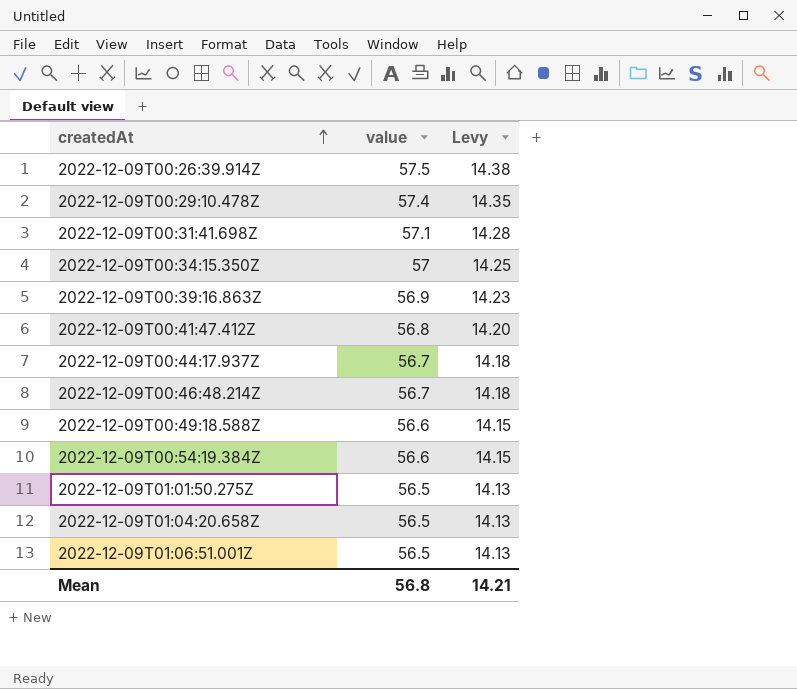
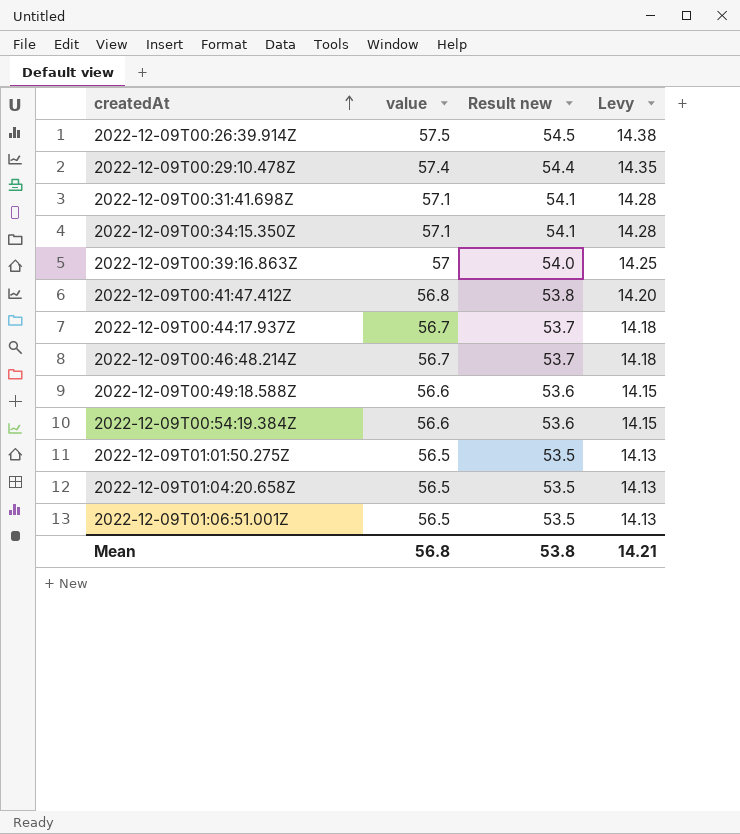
column Result new | formula: none -> [value] - 3
2022-12-09T00:34:15.350Z | value: 57 -> 57.1
2022-12-09T00:34:15.350Z | Levy: 14.25 -> 14.28
2022-12-09T00:39:16.863Z | value: 56.9 -> 57
2022-12-09T00:39:16.863Z | Levy: 14.23 -> 14.25

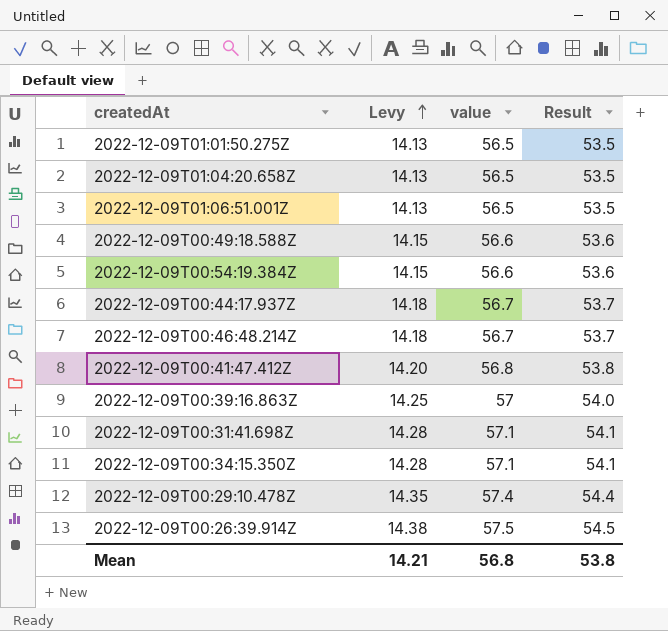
row order: createdAt ascending -> Levy ascending
column Levy | position: 4 -> 2
column name: Result new -> Result

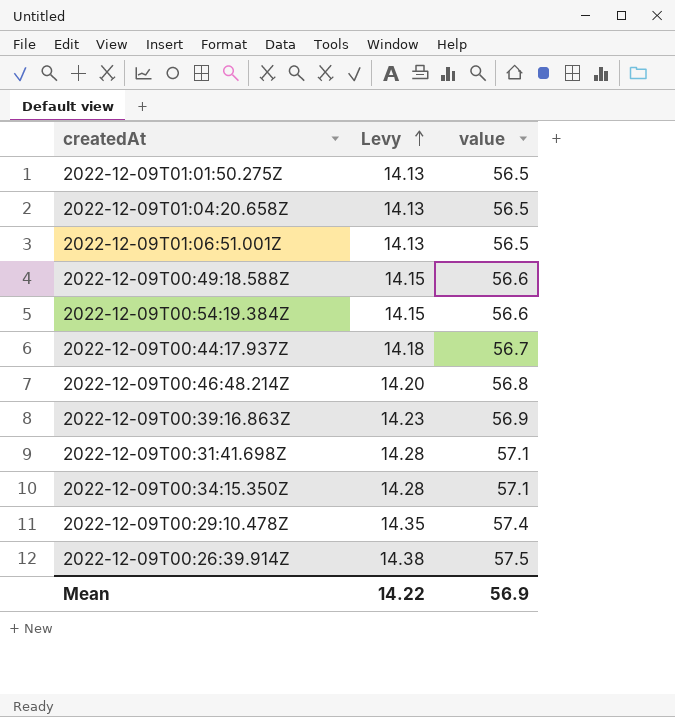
column Result | formula: [value] - 3 -> none
row 2022-12-09T00:41:47.412Z: 14.20 | 56.8 | 53.8 -> none
2022-12-09T00:46:48.214Z | Levy: 14.18 -> 14.20
2022-12-09T00:46:48.214Z | value: 56.7 -> 56.8
2022-12-09T00:39:16.863Z | Levy: 14.25 -> 14.23
2022-12-09T00:39:16.863Z | value: 57 -> 56.9
Mean | Levy: 14.21 -> 14.22
Mean | value: 56.8 -> 56.9

